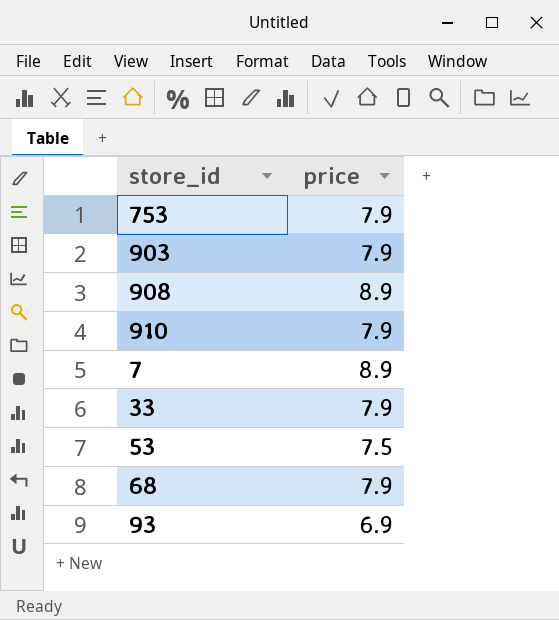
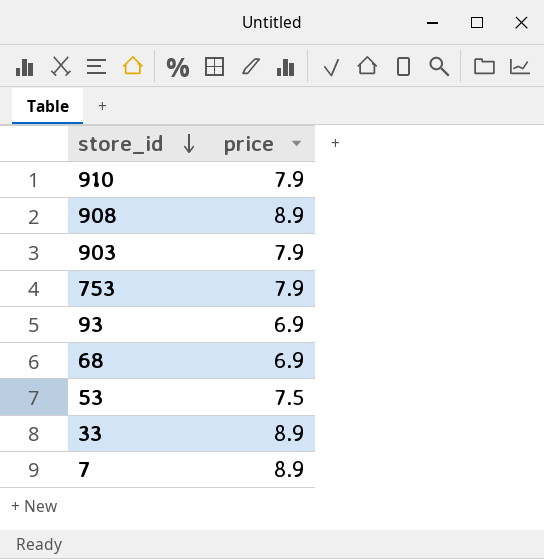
row order: none -> store_id descending
68 | price: 7.9 -> 6.9
33 | price: 7.9 -> 8.9

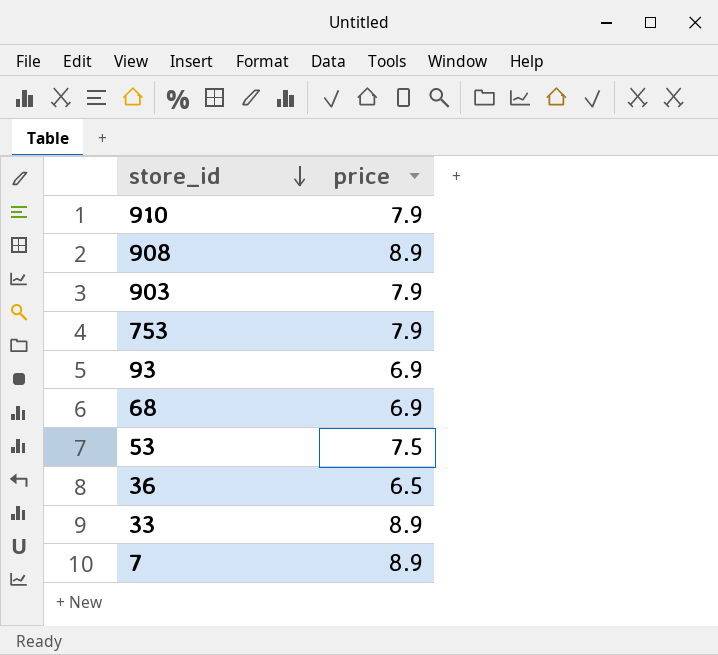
row 36: none -> 6.5

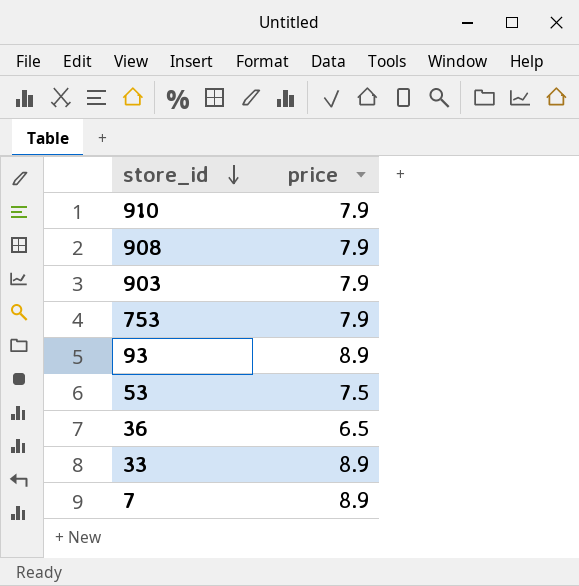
row 68: 6.9 -> none
908 | price: 8.9 -> 7.9
93 | price: 6.9 -> 8.9

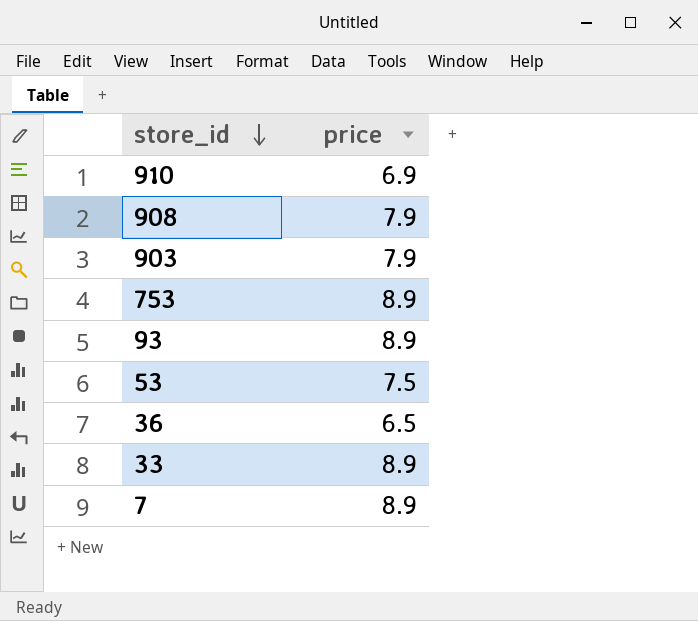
910 | price: 7.9 -> 6.9
753 | price: 7.9 -> 8.9

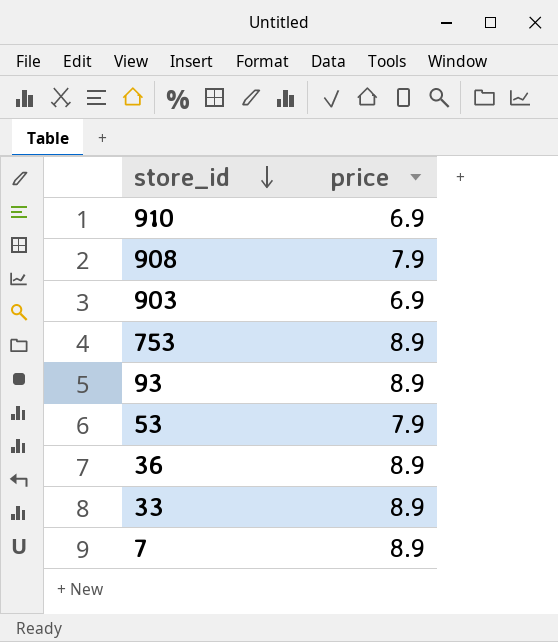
903 | price: 7.9 -> 6.9
53 | price: 7.5 -> 7.9
36 | price: 6.5 -> 8.9

